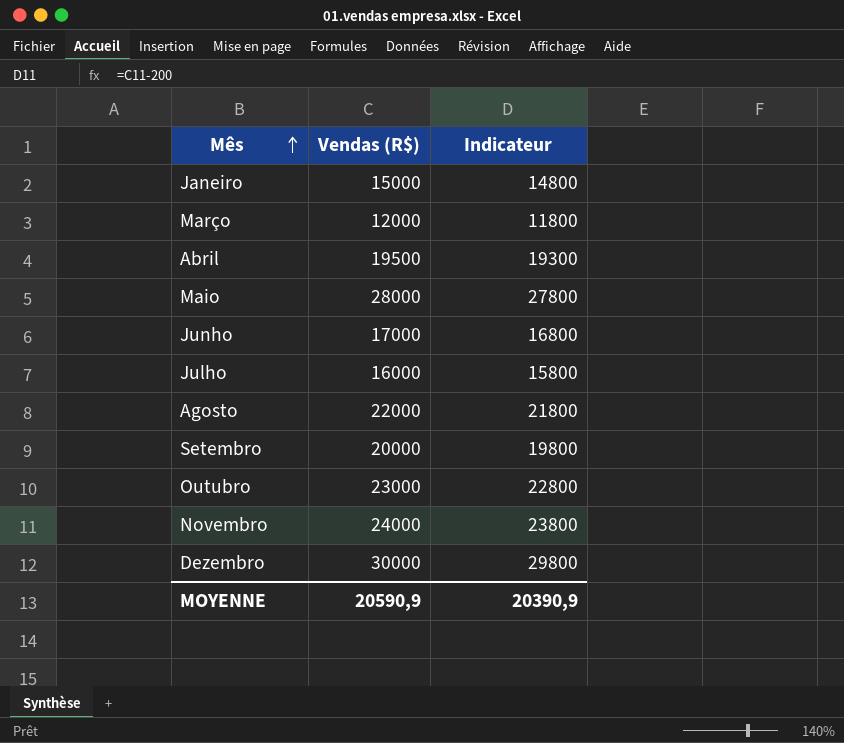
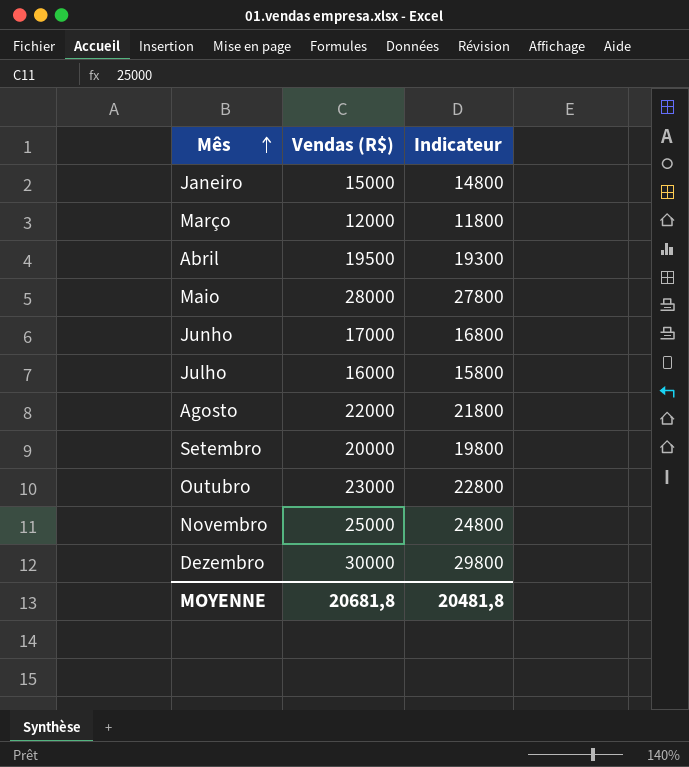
Novembro | Vendas (R$): 24000 -> 25000
Novembro | Indicateur: 23800 -> 24800
MOYENNE | Vendas (R$): 20590,9 -> 20681,8
MOYENNE | Indicateur: 20390,9 -> 20481,8

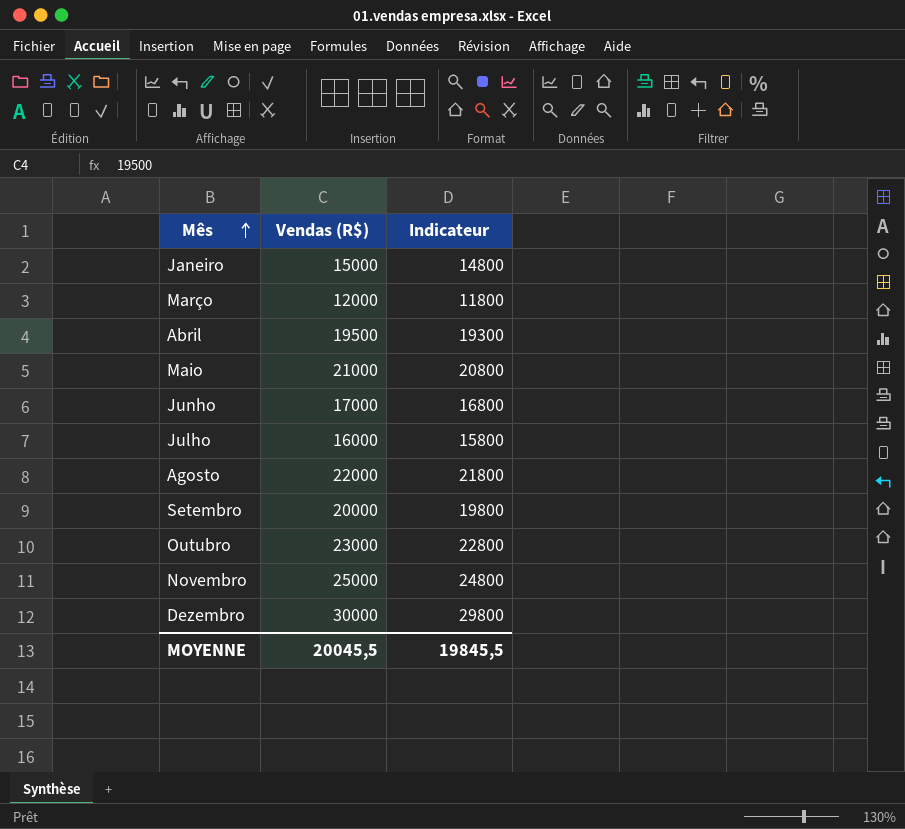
Maio | Vendas (R$): 28000 -> 21000
Maio | Indicateur: 27800 -> 20800
MOYENNE | Vendas (R$): 20681,8 -> 20045,5
MOYENNE | Indicateur: 20481,8 -> 19845,5

